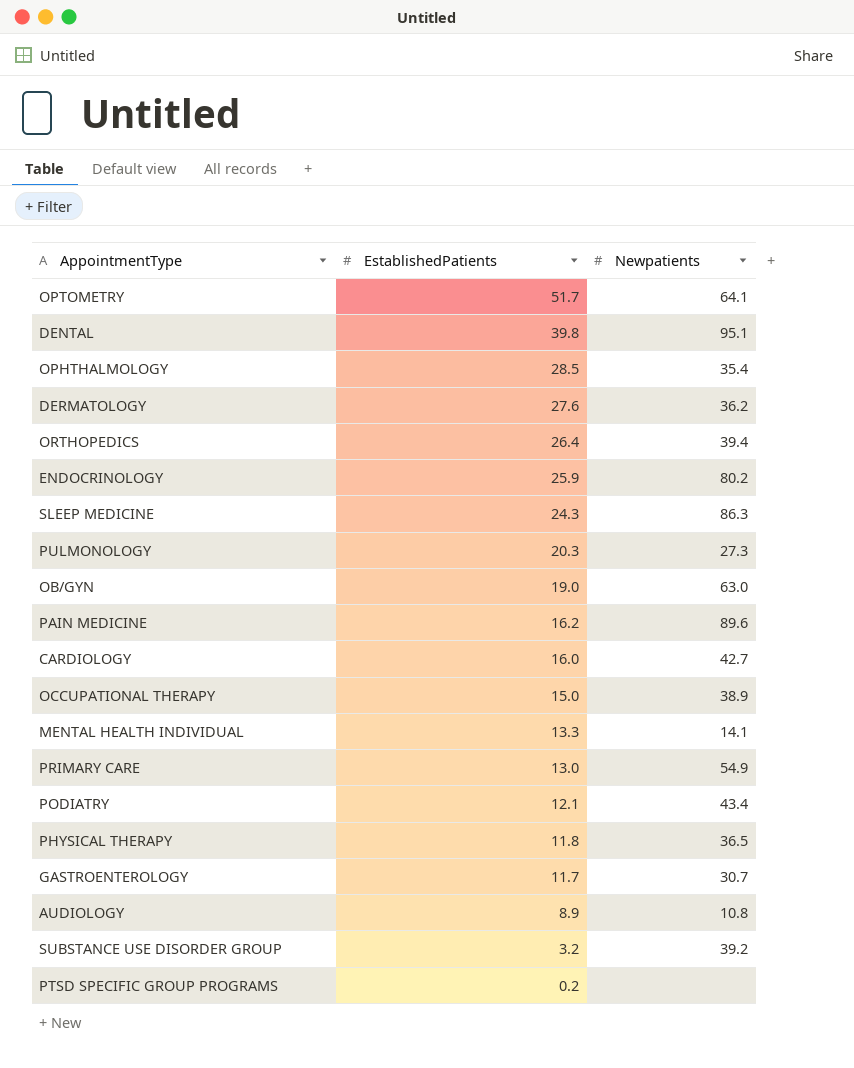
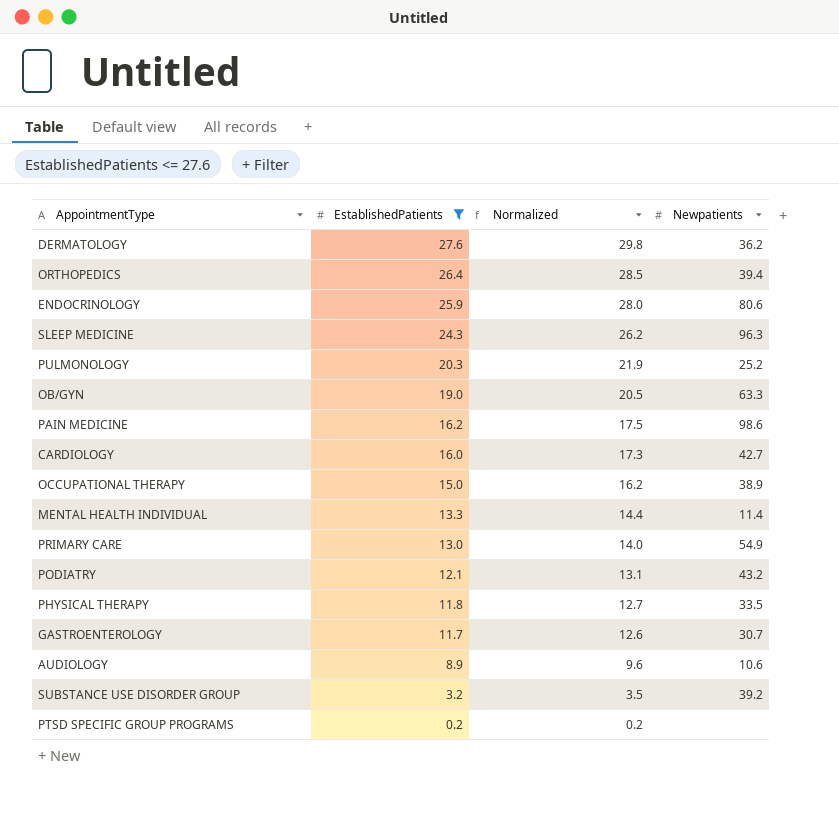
filter: none -> EstablishedPatients <= 27.6
column Normalized | formula: none -> [EstablishedPatients] * 1.08
ENDOCRINOLOGY | Newpatients: 80.2 -> 80.6
SLEEP MEDICINE | Newpatients: 86.3 -> 96.3
PULMONOLOGY | Newpatients: 27.3 -> 25.2
OB/GYN | Newpatients: 63.0 -> 63.3
PAIN MEDICINE | Newpatients: 89.6 -> 98.6
MENTAL HEALTH INDIVIDUAL | Newpatients: 14.1 -> 11.4
PODIATRY | Newpatients: 43.4 -> 43.2
PHYSICAL THERAPY | Newpatients: 36.5 -> 33.5
AUDIOLOGY | Newpatients: 10.8 -> 10.6

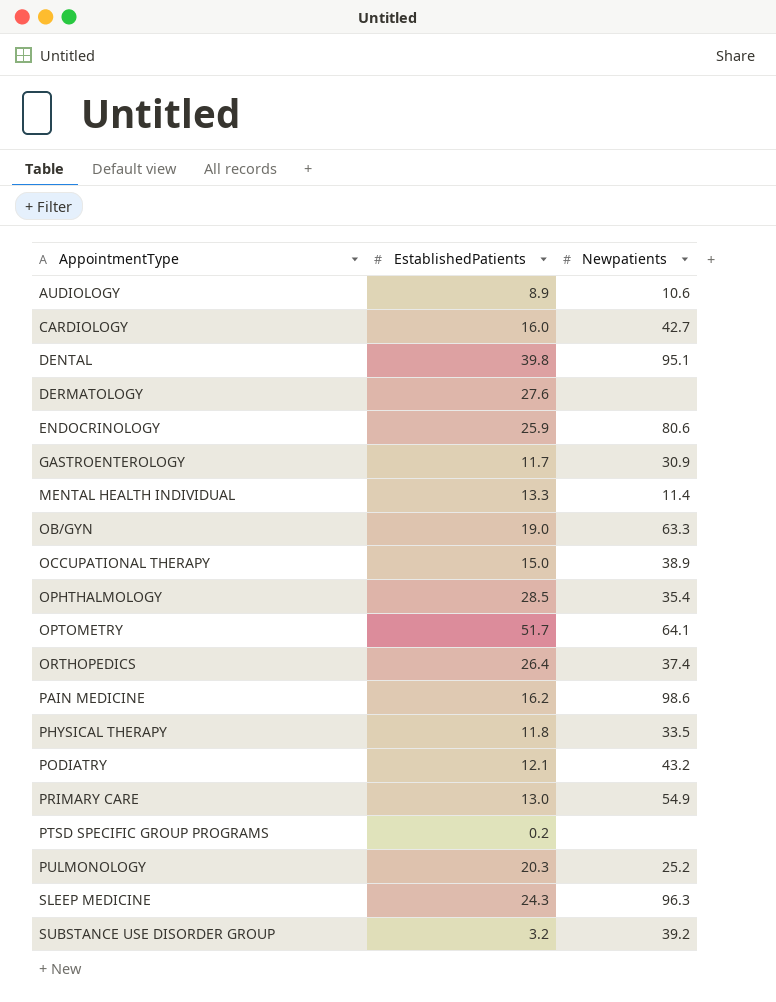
filter: EstablishedPatients <= 27.6 -> none
row order: EstablishedPatients descending -> AppointmentType ascending
column Normalized | formula: [EstablishedPatients] * 1.08 -> none
DERMATOLOGY | Newpatients: 36.2 -> none
GASTROENTEROLOGY | Newpatients: 30.7 -> 30.9
ORTHOPEDICS | Newpatients: 39.4 -> 37.4

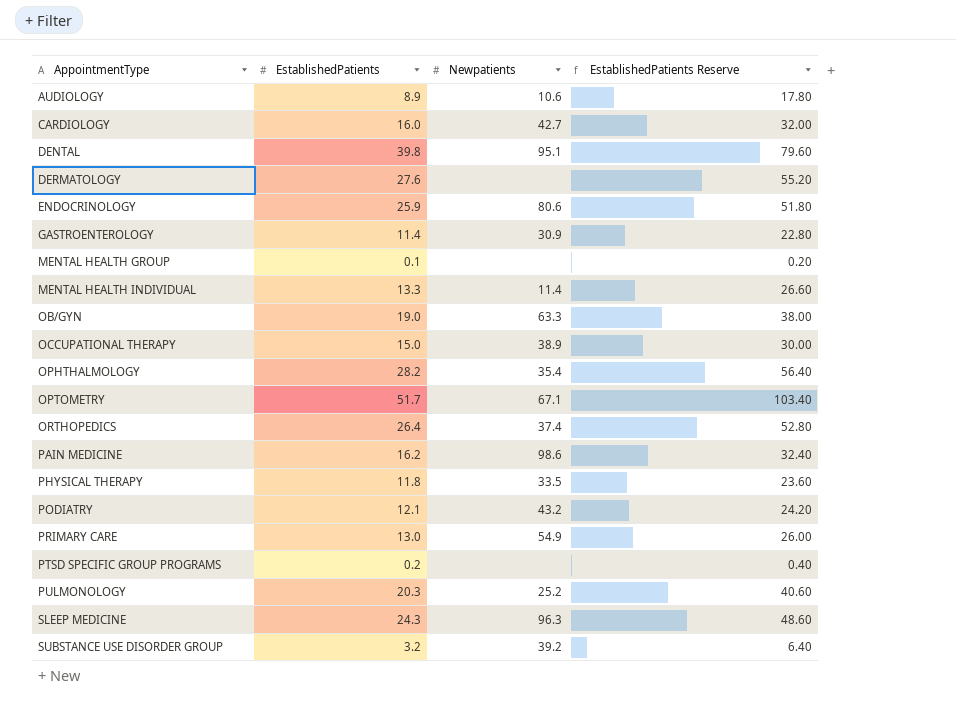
column EstablishedPatients Reserve | formula: none -> [EstablishedPatients] * 2
GASTROENTEROLOGY | EstablishedPatients: 11.7 -> 11.4
row MENTAL HEALTH GROUP: none -> 0.1 | none | 0.20
OPHTHALMOLOGY | EstablishedPatients: 28.5 -> 28.2
OPTOMETRY | Newpatients: 64.1 -> 67.1

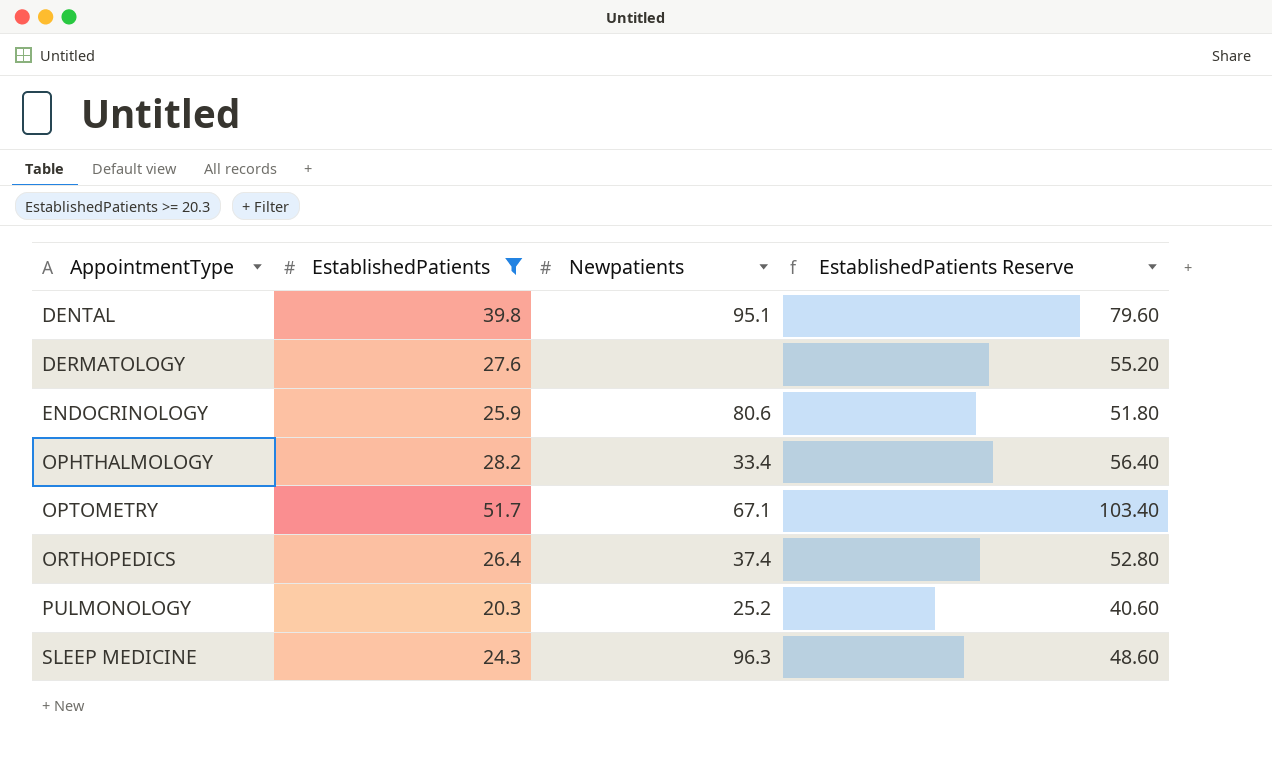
filter: none -> EstablishedPatients >= 20.3
OPHTHALMOLOGY | Newpatients: 35.4 -> 33.4

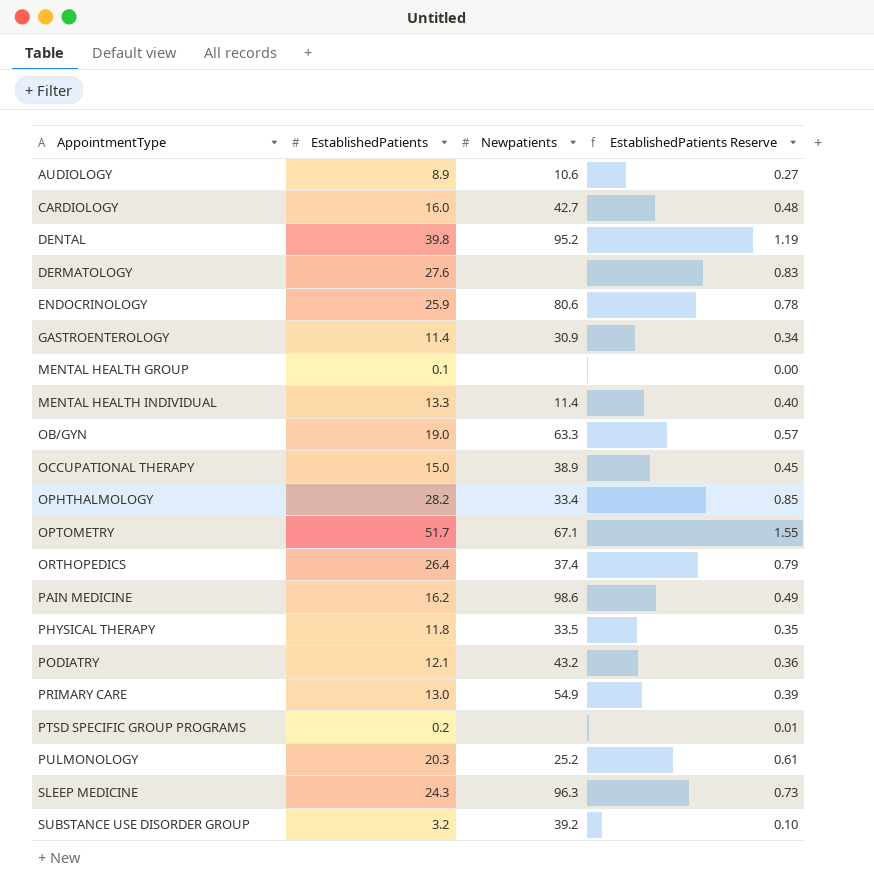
filter: EstablishedPatients >= 20.3 -> none
column EstablishedPatients Reserve | formula: [EstablishedPatients] * 2 -> [EstablishedPatients] * 0.03
DENTAL | Newpatients: 95.1 -> 95.2

